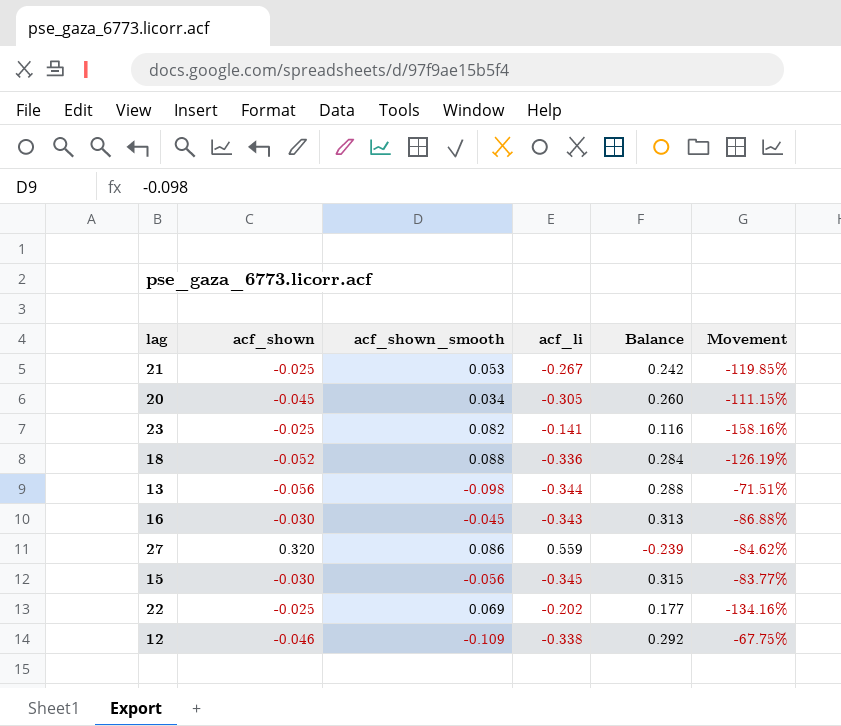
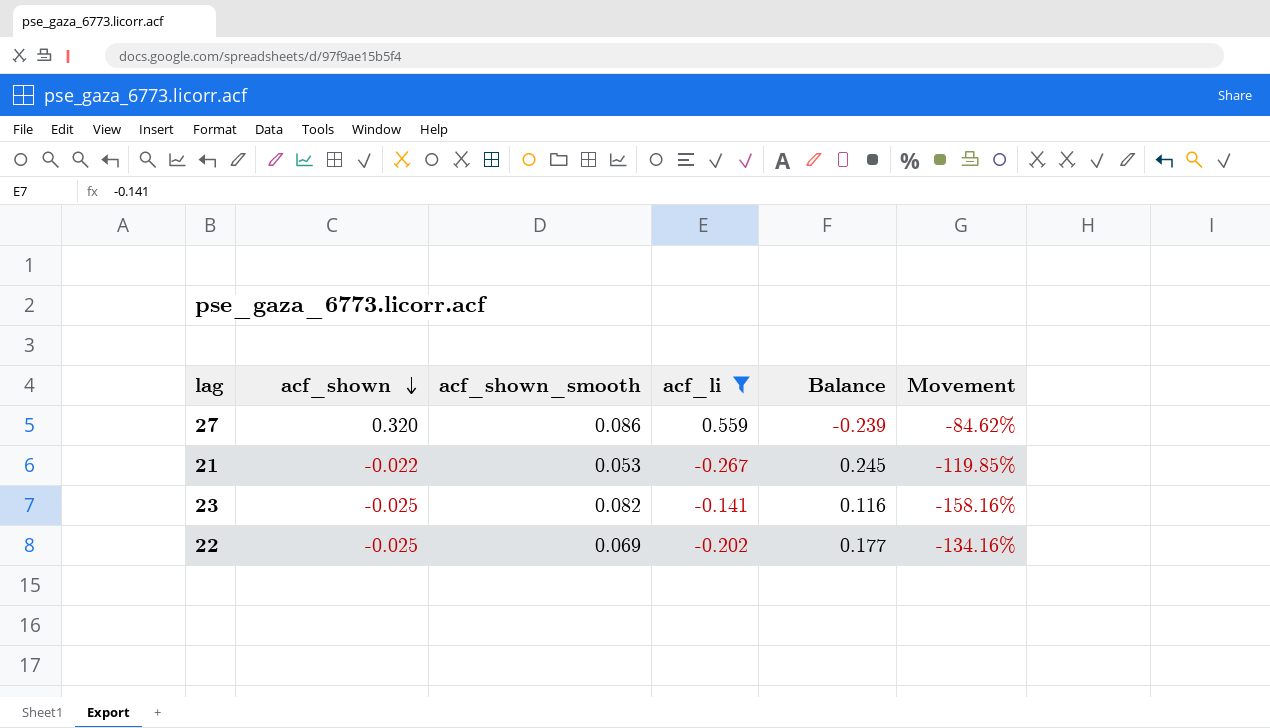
filter: none -> acf_li >= -0.267
row order: none -> acf_shown descending
21 | acf_shown: -0.025 -> -0.022
21 | Balance: 0.242 -> 0.245

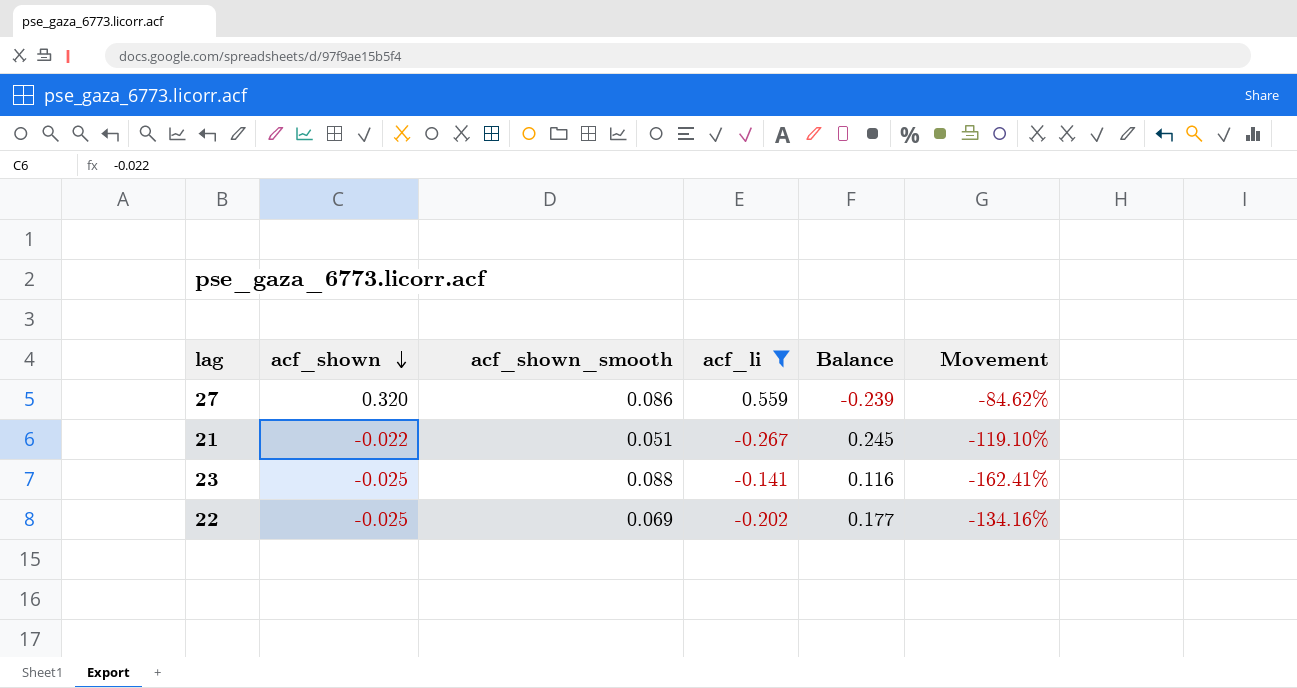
21 | acf_shown_smooth: 0.053 -> 0.051
21 | Movement: -119.85% -> -119.10%
23 | acf_shown_smooth: 0.082 -> 0.088
23 | Movement: -158.16% -> -162.41%

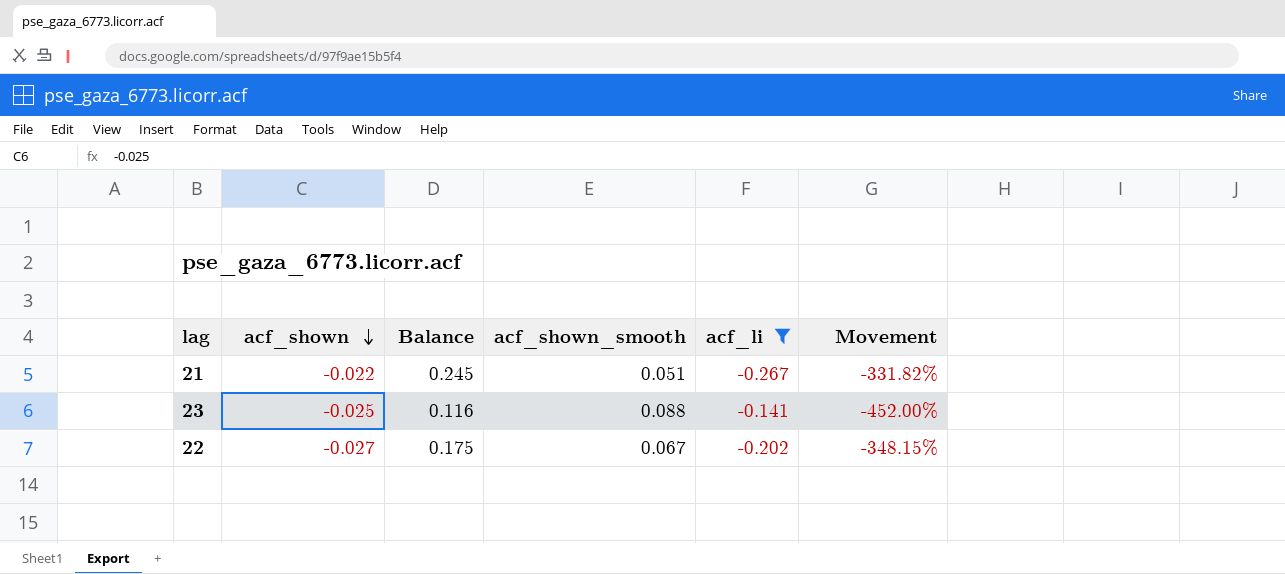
column Balance | position: 5 -> 3
column Movement | formula: ([acf_shown_smooth] - [acf_li]) / [acf_li] -> ([acf_shown_smooth] - [acf_shown]) / [acf_shown]
row 27: 0.320 | 0.086 | 0.559 | -0.239 | -84.62% -> none
22 | acf_shown: -0.025 -> -0.027
22 | Balance: 0.177 -> 0.175
22 | acf_shown_smooth: 0.069 -> 0.067

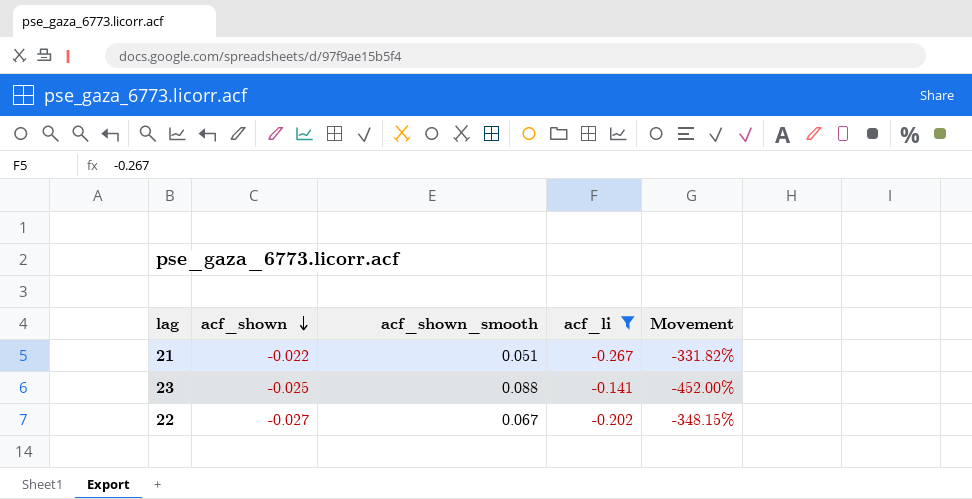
column Balance | formula: [acf_shown] - [acf_li] -> none

